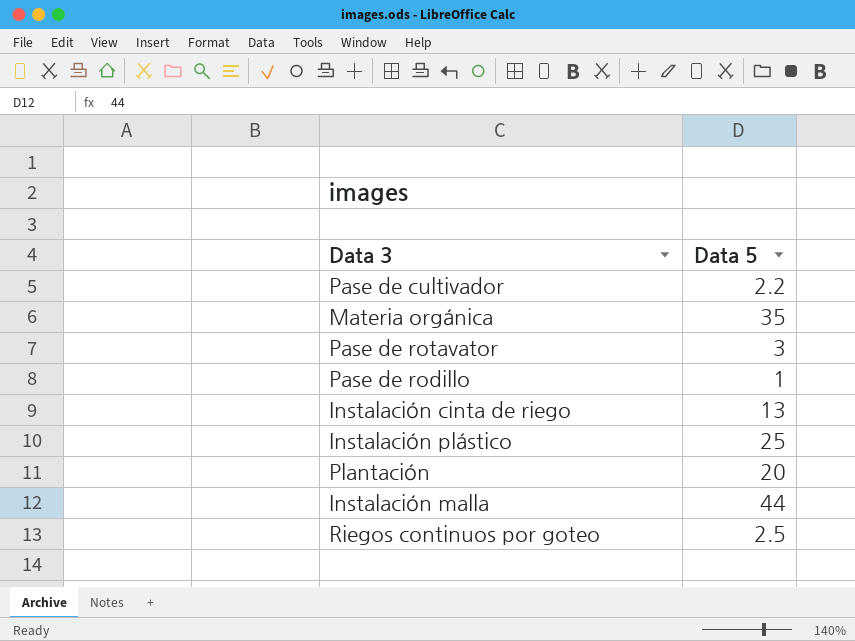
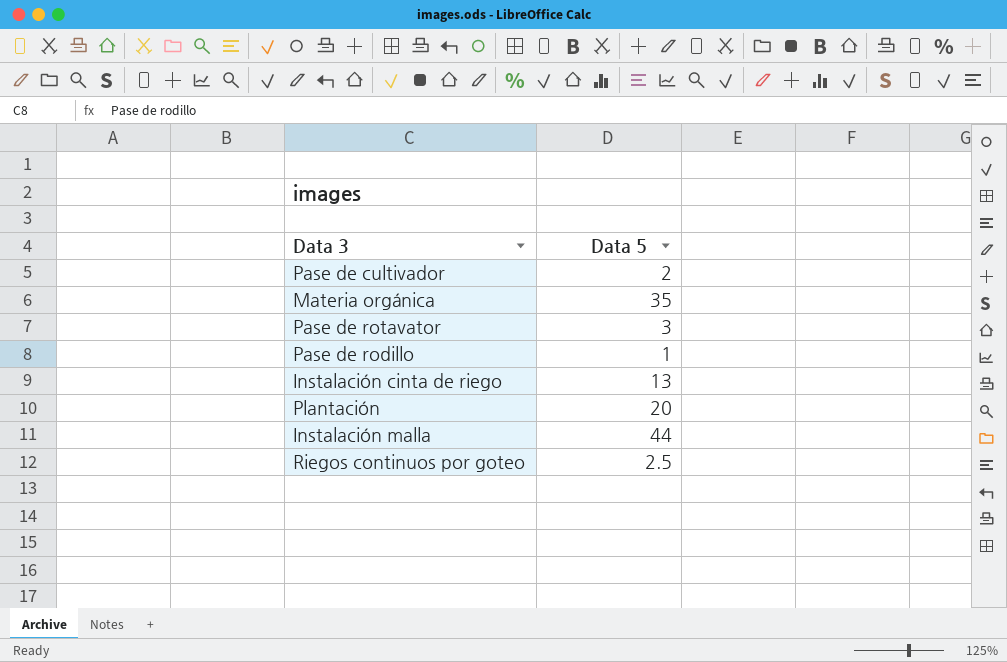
row Instalación plástico: 25 -> none
Pase de cultivador | Data 5: 2.2 -> 2

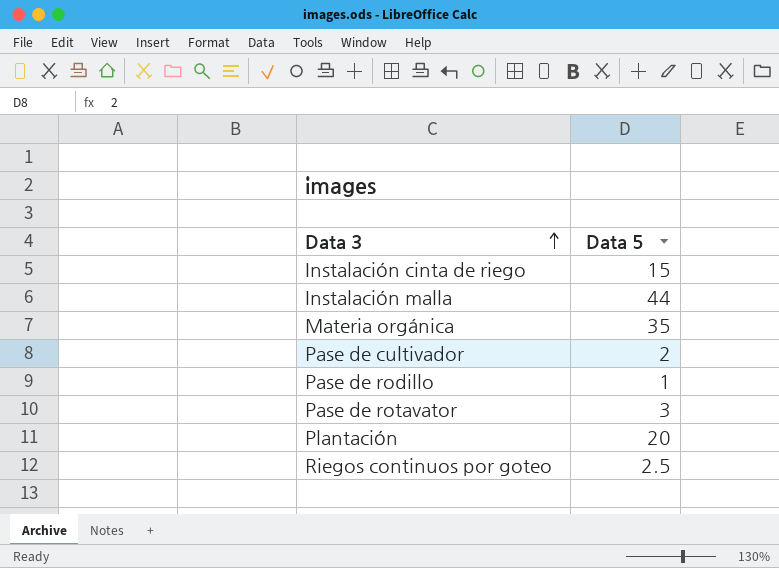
row order: none -> Data 3 ascending
Instalación cinta de riego | Data 5: 13 -> 15

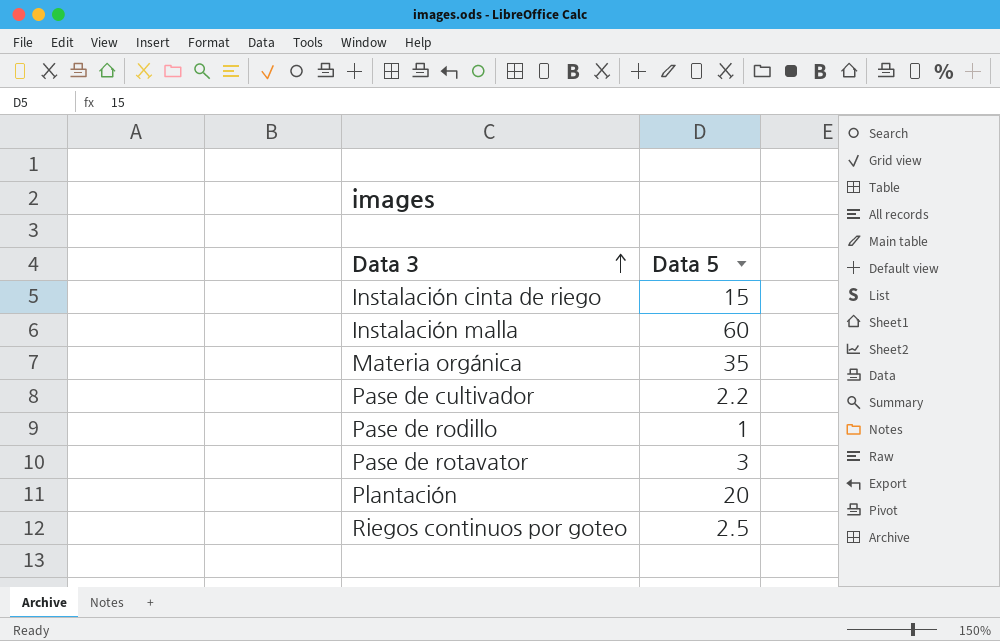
Instalación malla | Data 5: 44 -> 60
Pase de cultivador | Data 5: 2 -> 2.2

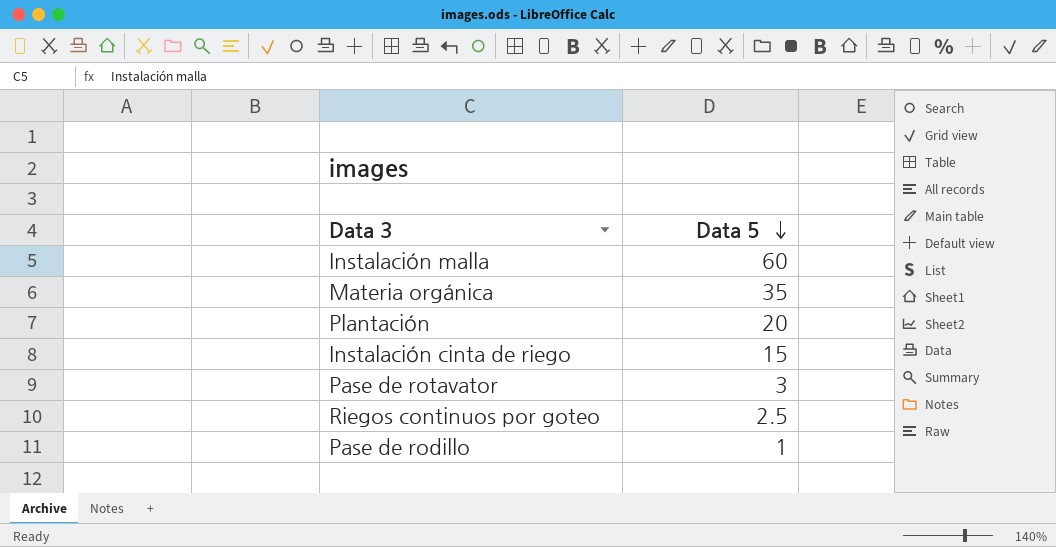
row order: Data 3 ascending -> Data 5 descending
row Pase de cultivador: 2.2 -> none

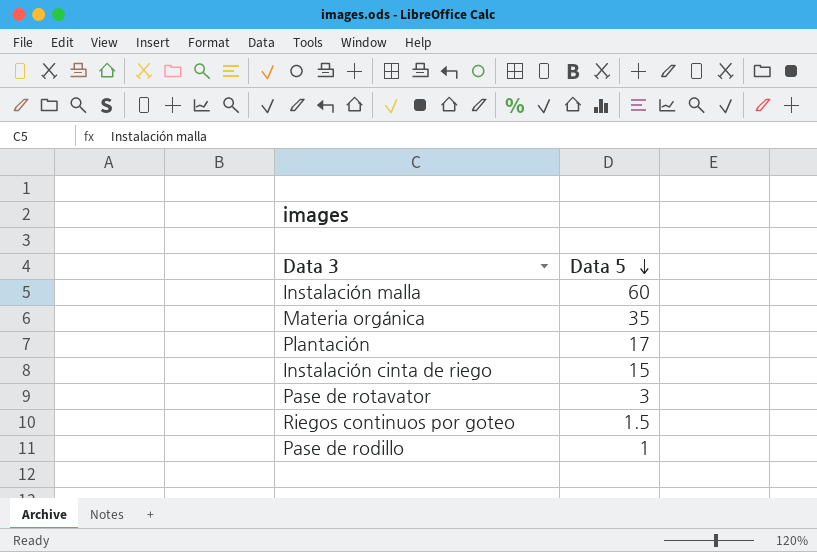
Plantación | Data 5: 20 -> 17
Riegos continuos por goteo | Data 5: 2.5 -> 1.5

